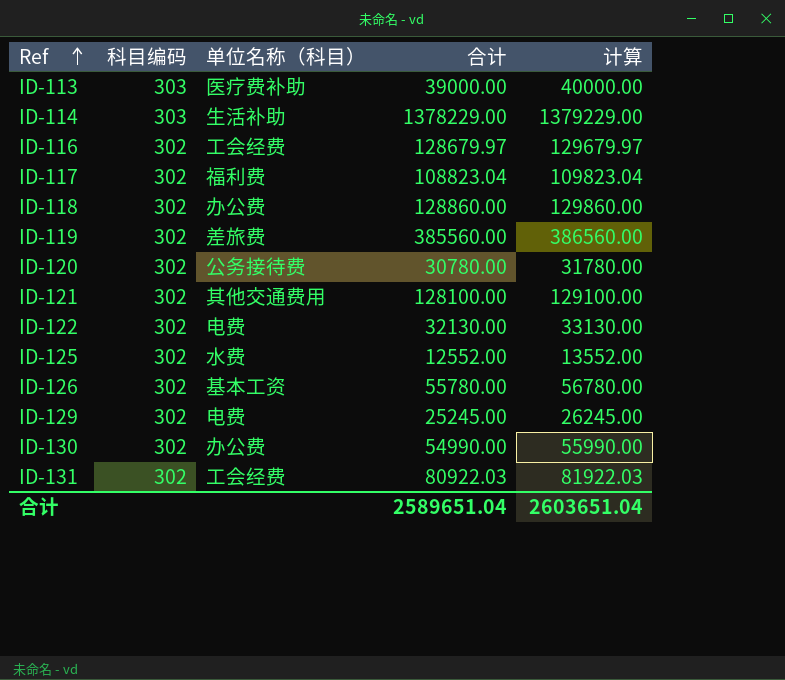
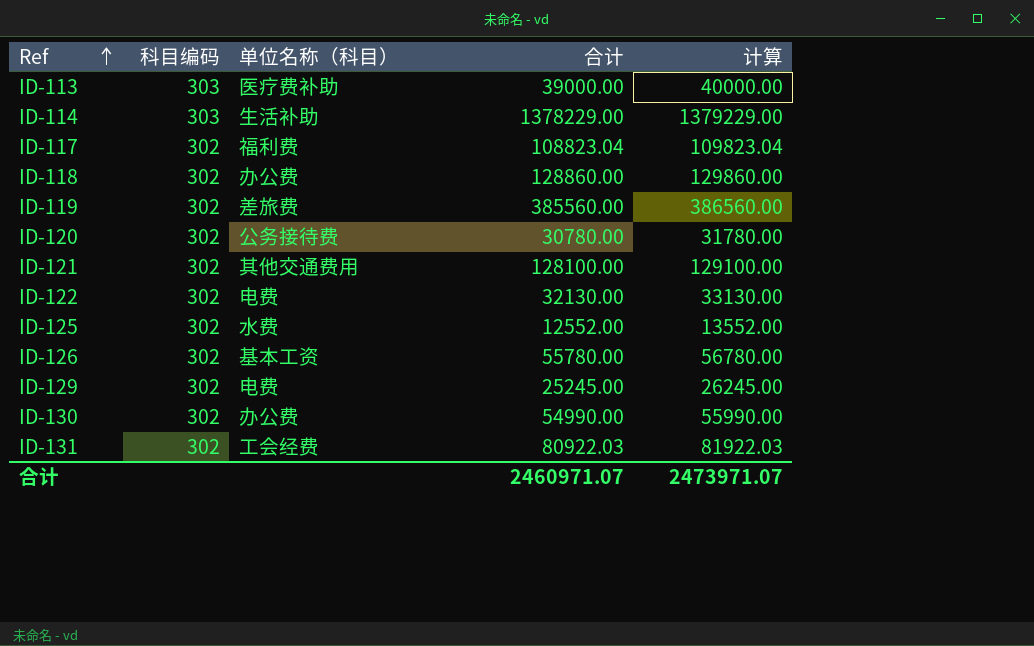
row ID-116: 302 | 工会经费 | 128679.97 | 129679.97 -> none
合计 | 合计: 2589651.04 -> 2460971.07
合计 | 计算: 2603651.04 -> 2473971.07

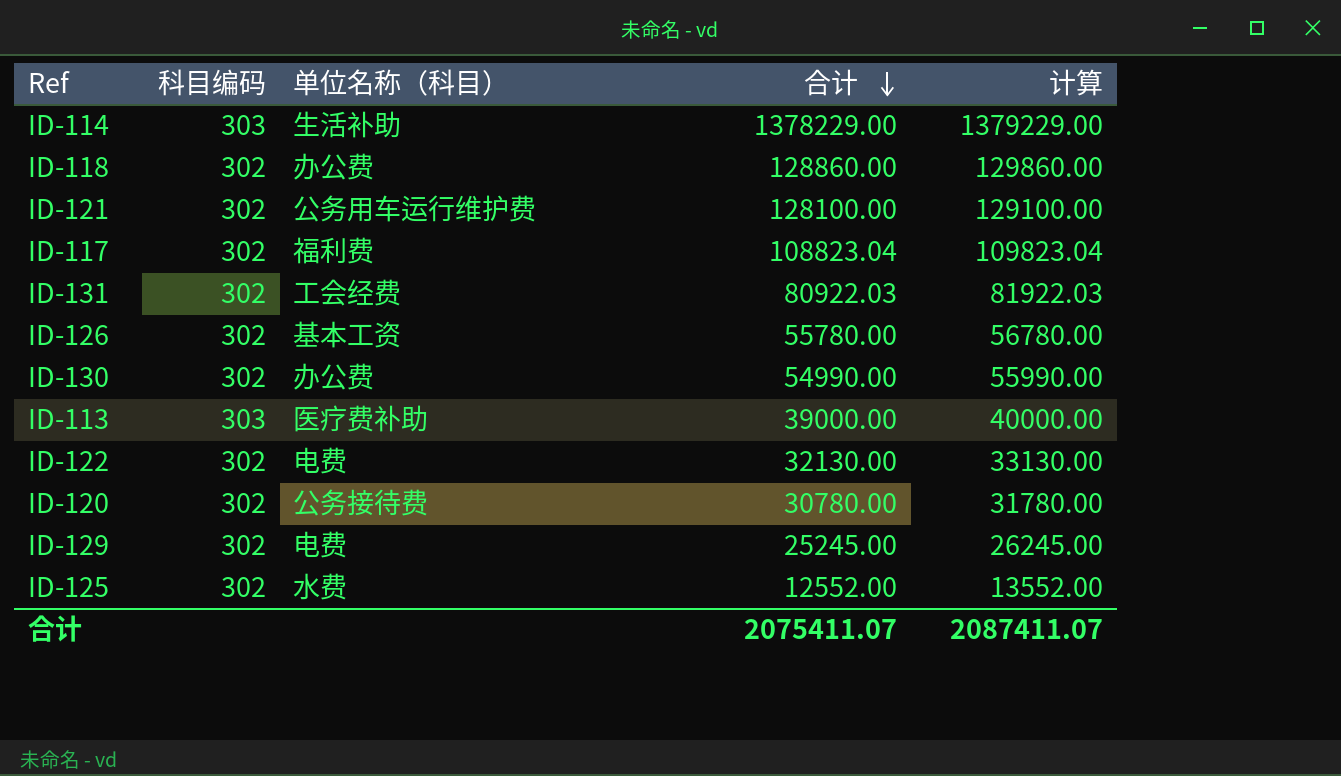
row order: Ref ascending -> 合计 descending
row ID-119: 302 | 差旅费 | 385560.00 | 386560.00 -> none
ID-121 | 单位名称（科目）: 其他交通费用 -> 公务用车运行维护费
合计 | 合计: 2460971.07 -> 2075411.07
合计 | 计算: 2473971.07 -> 2087411.07

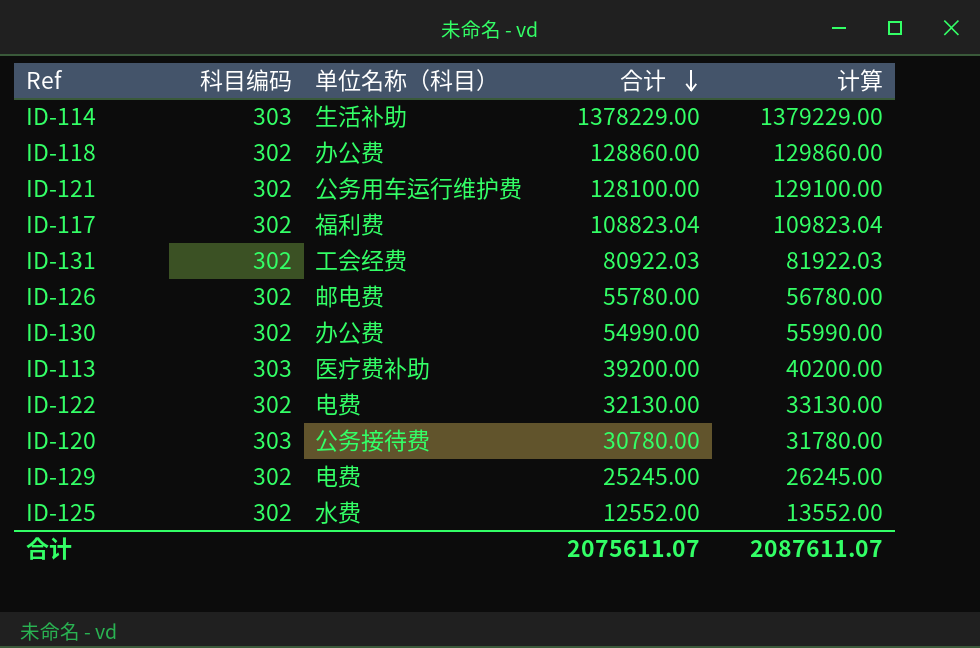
ID-126 | 单位名称（科目）: 基本工资 -> 邮电费
ID-113 | 合计: 39000.00 -> 39200.00
ID-113 | 计算: 40000.00 -> 40200.00
ID-120 | 科目编码: 302 -> 303
合计 | 合计: 2075411.07 -> 2075611.07
合计 | 计算: 2087411.07 -> 2087611.07

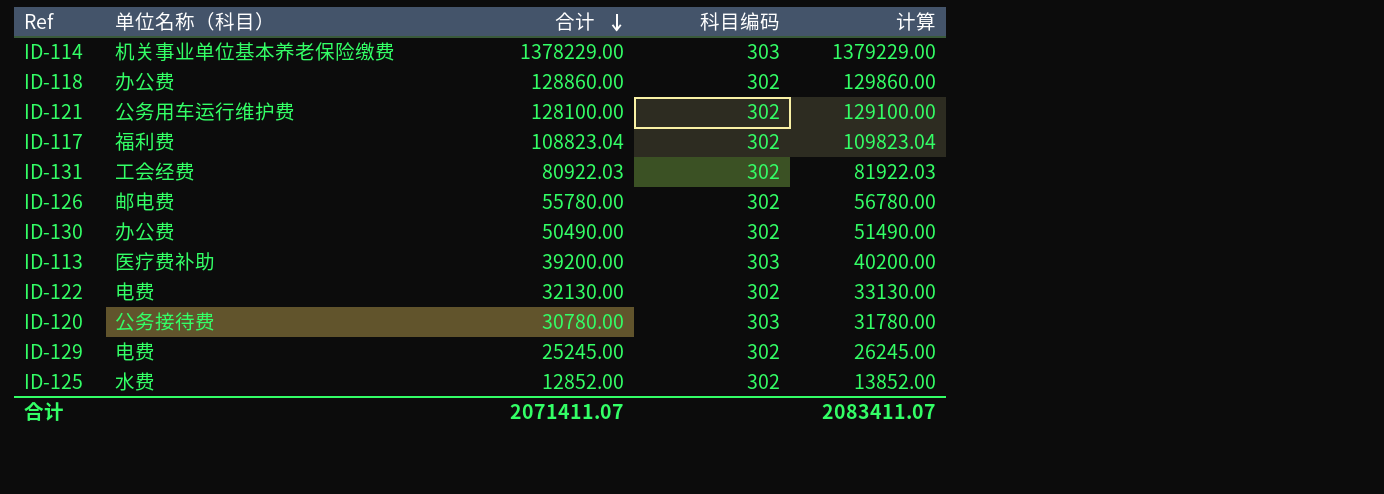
column 科目编码 | position: 2 -> 4
ID-114 | 单位名称（科目）: 生活补助 -> 机关事业单位基本养老保险缴费
ID-130 | 合计: 54990.00 -> 50490.00
ID-130 | 计算: 55990.00 -> 51490.00
ID-125 | 合计: 12552.00 -> 12852.00
ID-125 | 计算: 13552.00 -> 13852.00
合计 | 合计: 2075611.07 -> 2071411.07
合计 | 计算: 2087611.07 -> 2083411.07

